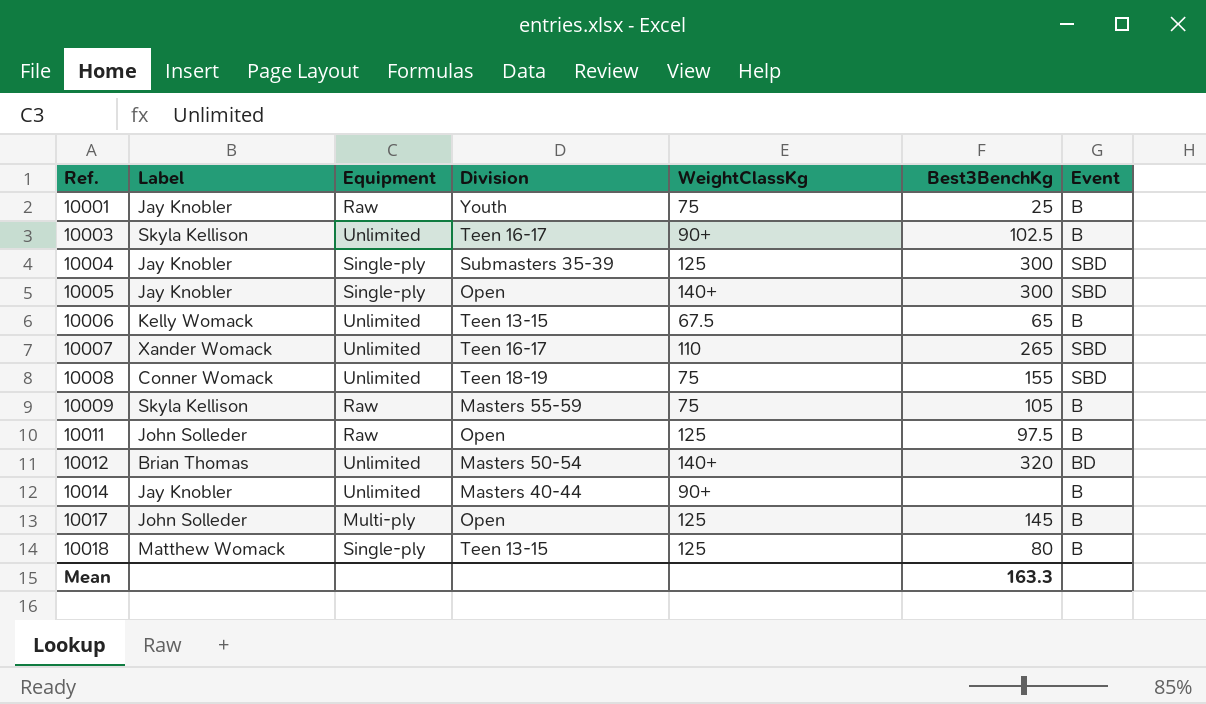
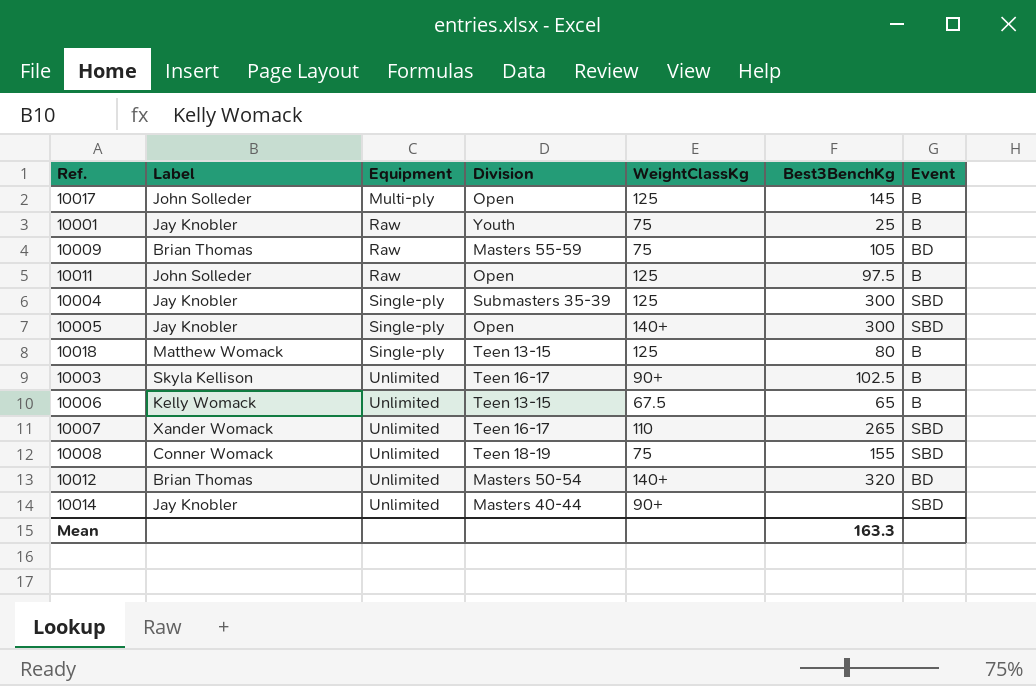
row order: Ref. ascending -> Equipment ascending
10009 | Label: Skyla Kellison -> Brian Thomas
10009 | Event: B -> BD
10014 | Event: B -> SBD

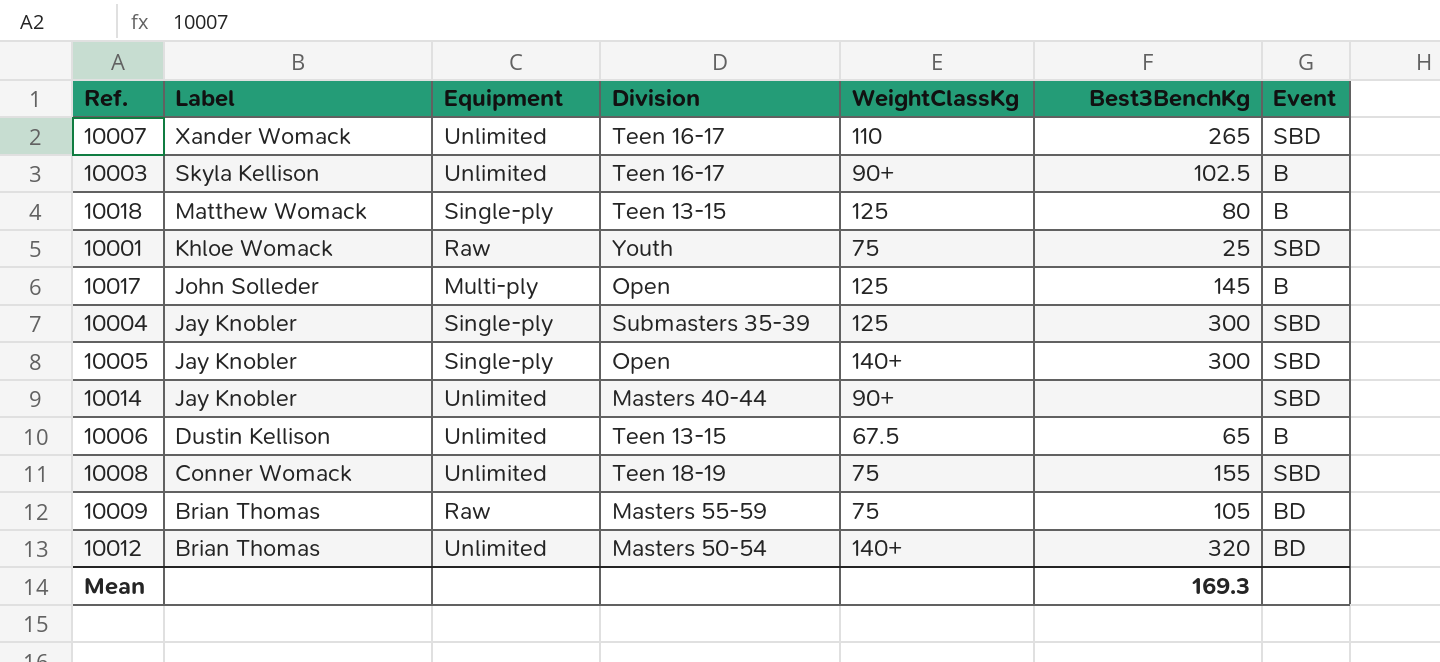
row order: Equipment ascending -> Label descending
row 10011: John Solleder | Raw | Open | 125 | 97.5 | B -> none
10001 | Label: Jay Knobler -> Khloe Womack
10001 | Event: B -> SBD
10006 | Label: Kelly Womack -> Dustin Kellison
Mean | Best3BenchKg: 163.3 -> 169.3

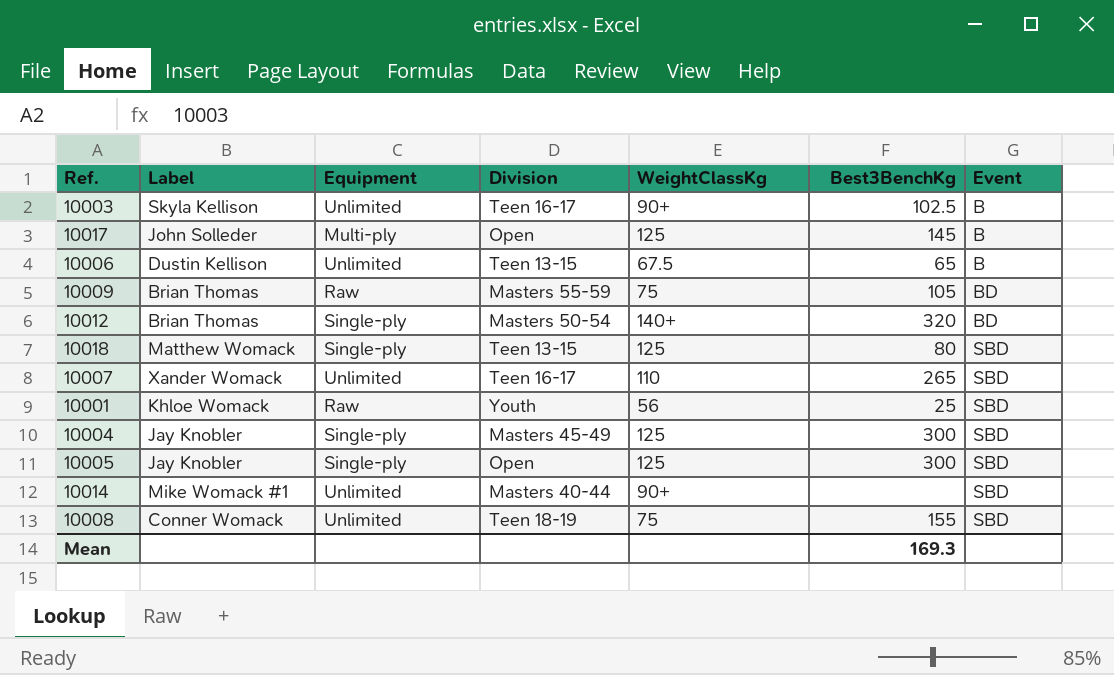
row order: Label descending -> Event ascending
10012 | Equipment: Unlimited -> Single-ply
10018 | Event: B -> SBD
10001 | WeightClassKg: 75 -> 56
10004 | Division: Submasters 35-39 -> Masters 45-49
10005 | WeightClassKg: 140+ -> 125
10014 | Label: Jay Knobler -> Mike Womack #1

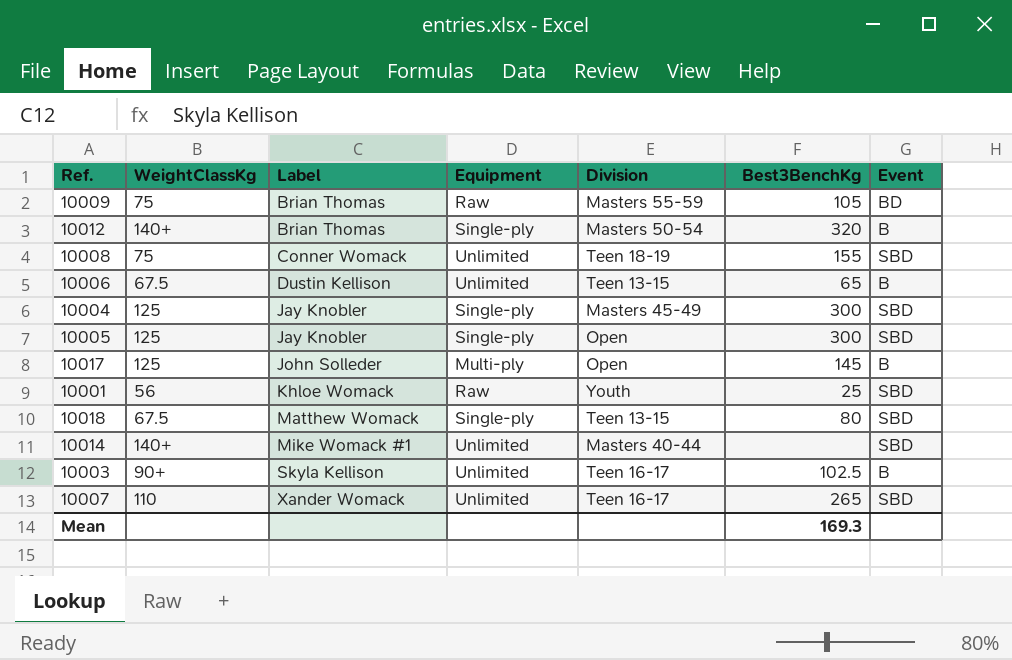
row order: Event ascending -> Label ascending
column WeightClassKg | position: 5 -> 2
10012 | Event: BD -> B
10018 | WeightClassKg: 125 -> 67.5
10014 | WeightClassKg: 90+ -> 140+

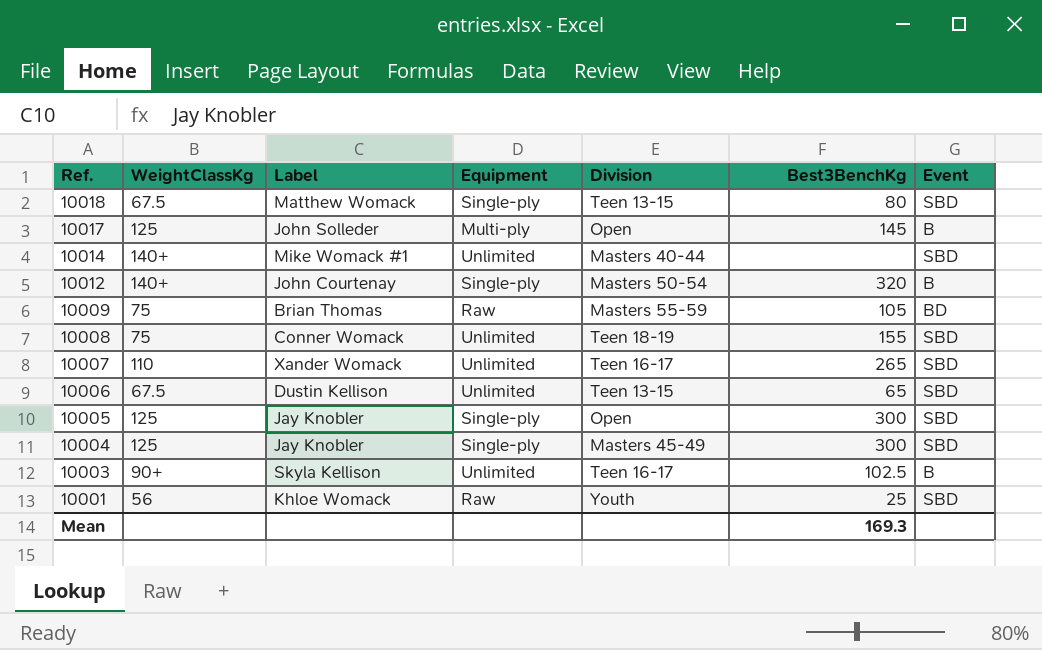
row order: Label ascending -> Ref. descending
10012 | Label: Brian Thomas -> John Courtenay
10006 | Event: B -> SBD

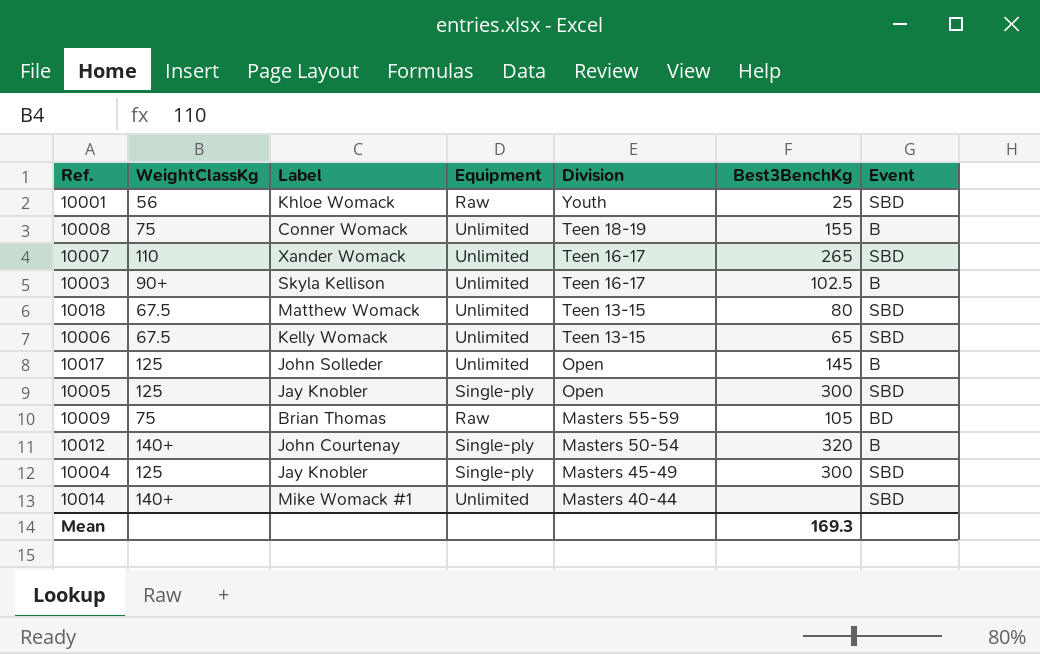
row order: Ref. descending -> Division descending
10008 | Event: SBD -> B
10018 | Equipment: Single-ply -> Unlimited
10006 | Label: Dustin Kellison -> Kelly Womack
10017 | Equipment: Multi-ply -> Unlimited

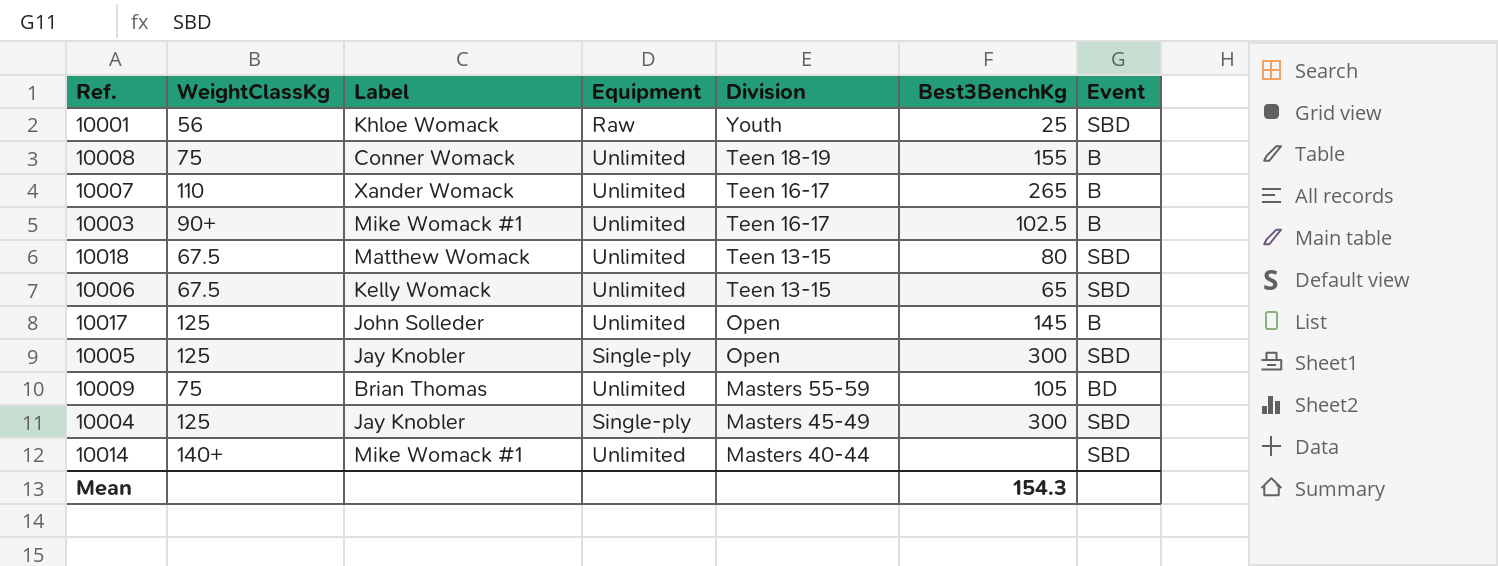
row 10012: 140+ | John Courtenay | Single-ply | Masters 50-54 | 320 | B -> none
10007 | Event: SBD -> B
10003 | Label: Skyla Kellison -> Mike Womack #1
10009 | Equipment: Raw -> Unlimited
Mean | Best3BenchKg: 169.3 -> 154.3

